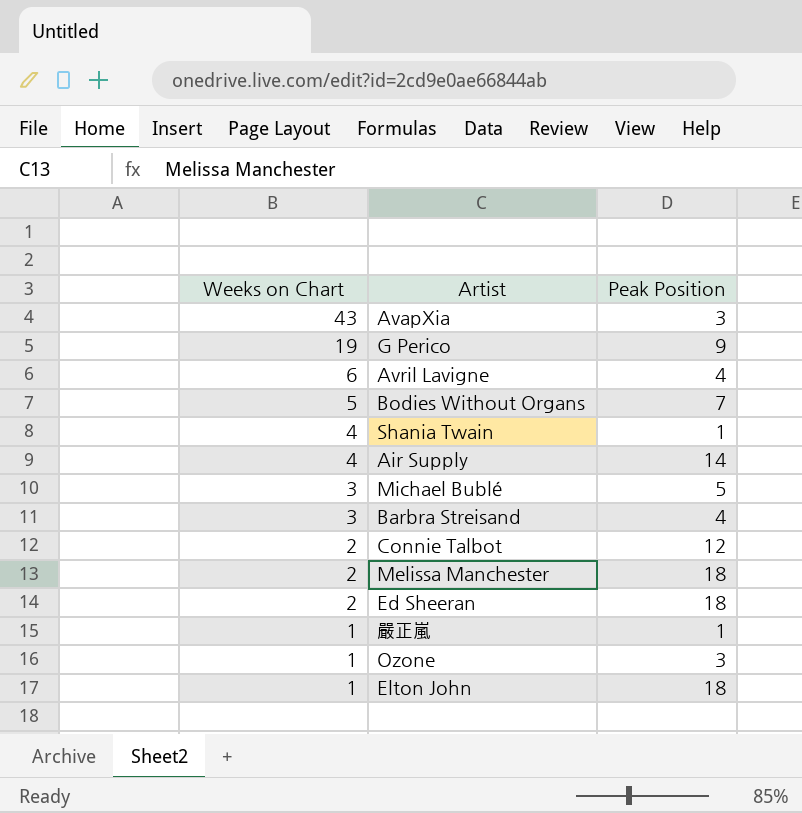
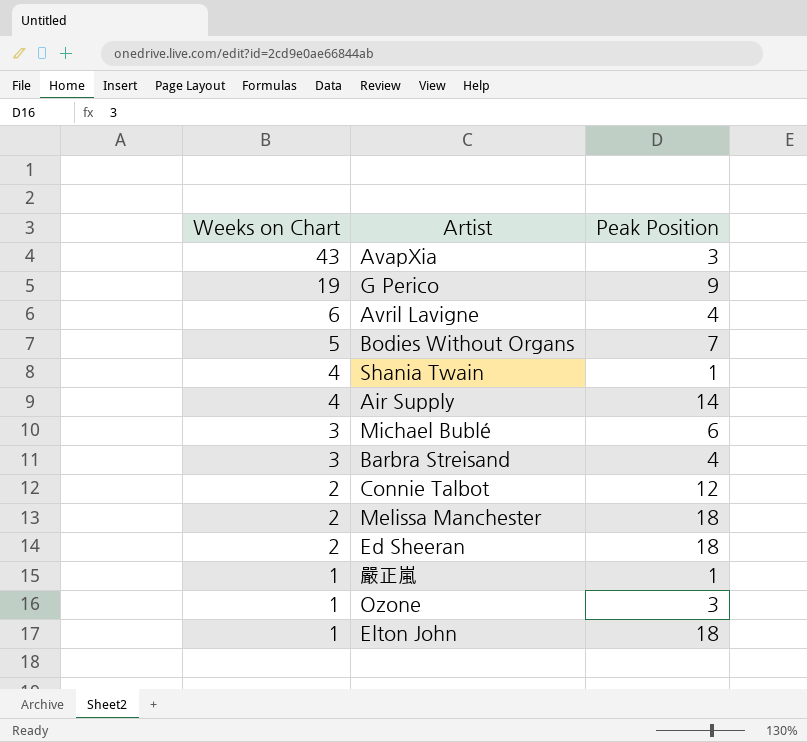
Michael Bublé | Peak Position: 5 -> 6

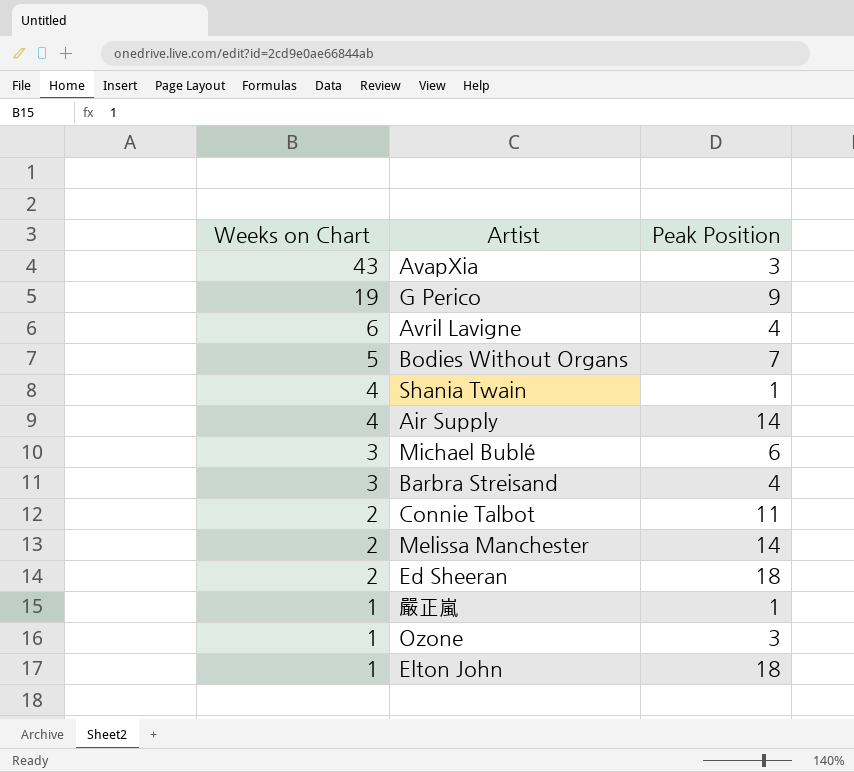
Connie Talbot | Peak Position: 12 -> 11
Melissa Manchester | Peak Position: 18 -> 14

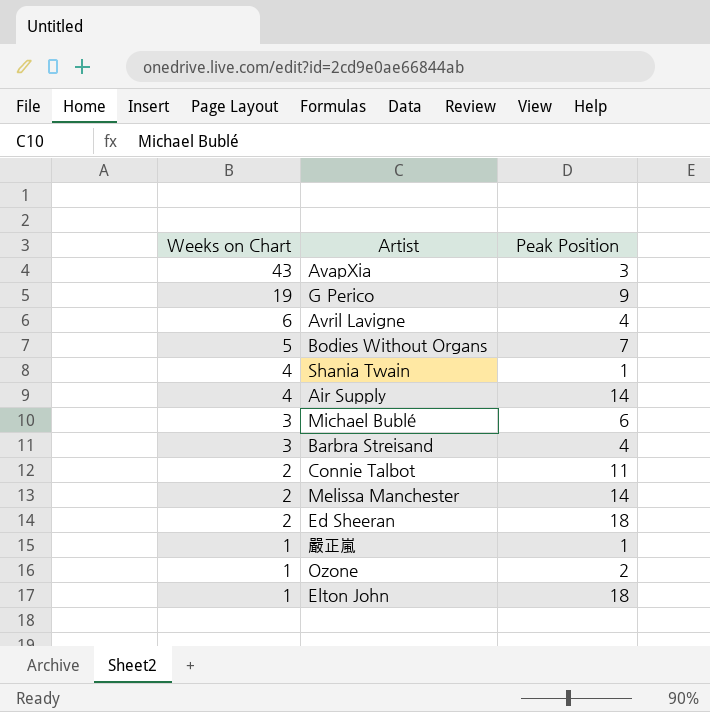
Ozone | Peak Position: 3 -> 2

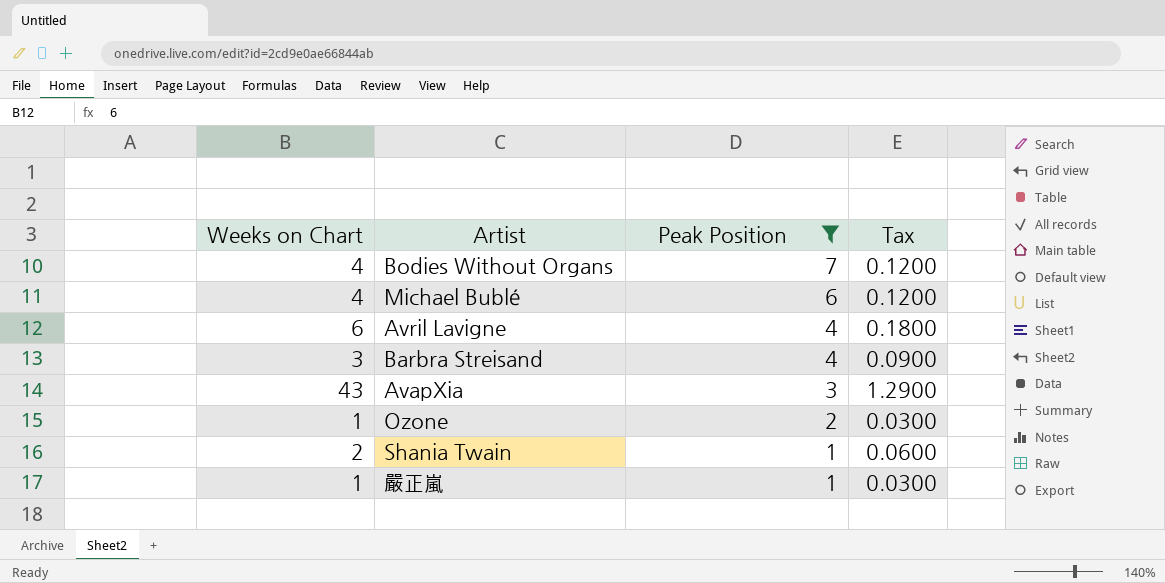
filter: none -> Peak Position <= 7
row order: Weeks on Chart descending -> Peak Position descending
column Tax | formula: none -> [Weeks on Chart] * 0.03
Bodies Without Organs | Weeks on Chart: 5 -> 4
Michael Bublé | Weeks on Chart: 3 -> 4
Shania Twain | Weeks on Chart: 4 -> 2

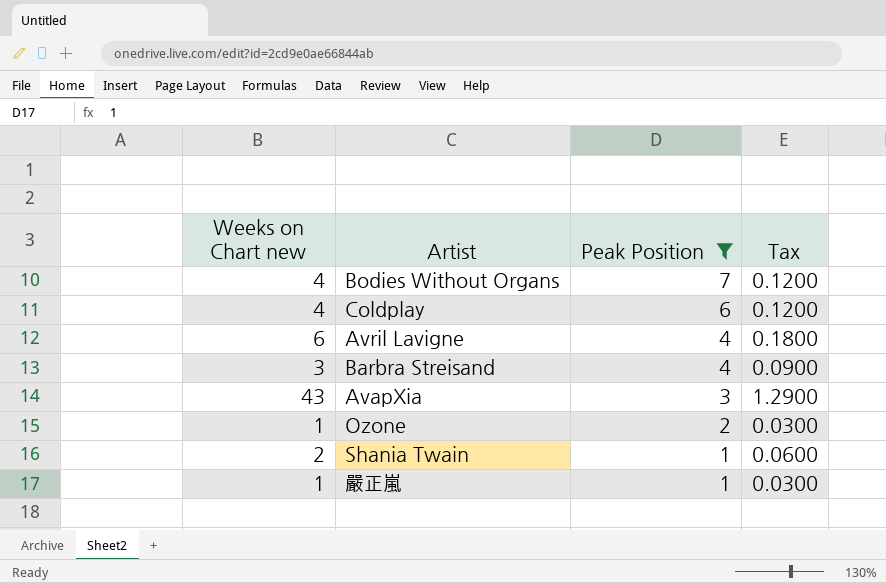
column name: Weeks on Chart -> Weeks on Chart new
row Michael Bublé: 4 | 6 | 0.1200 -> none
row Coldplay: none -> 4 | 6 | 0.1200

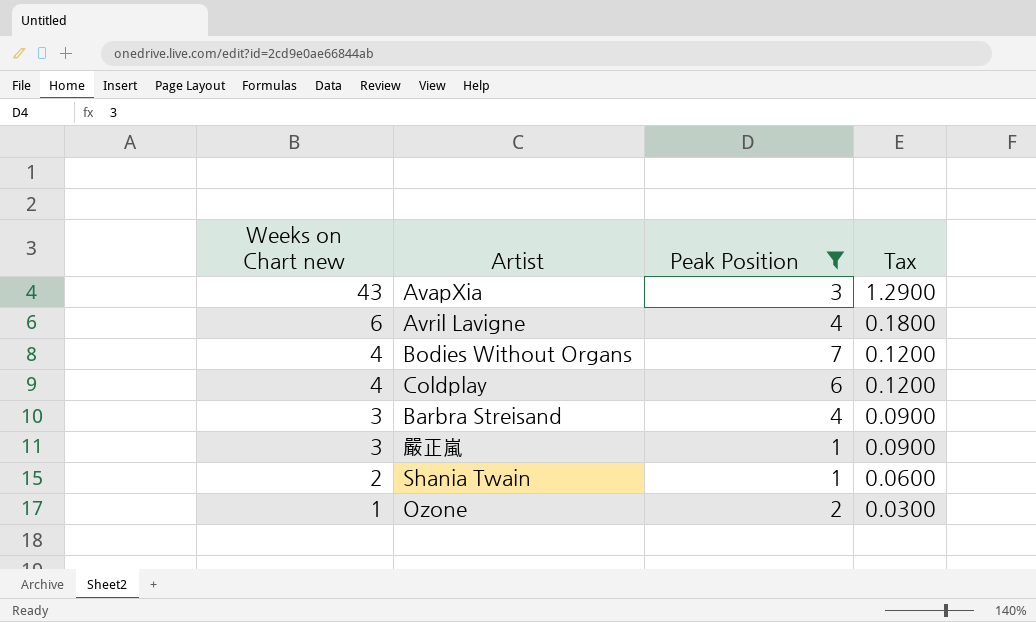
row order: Peak Position descending -> Weeks on Chart new descending
嚴正嵐 | Weeks on Chart new: 1 -> 3
嚴正嵐 | Tax: 0.0300 -> 0.0900

